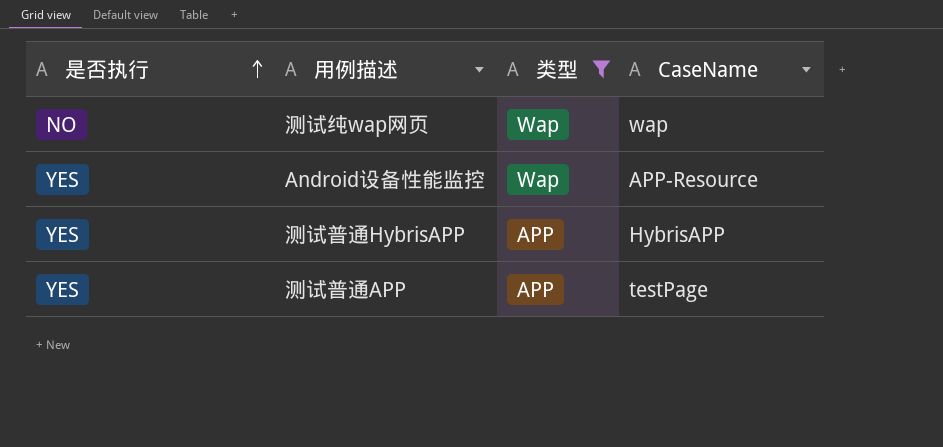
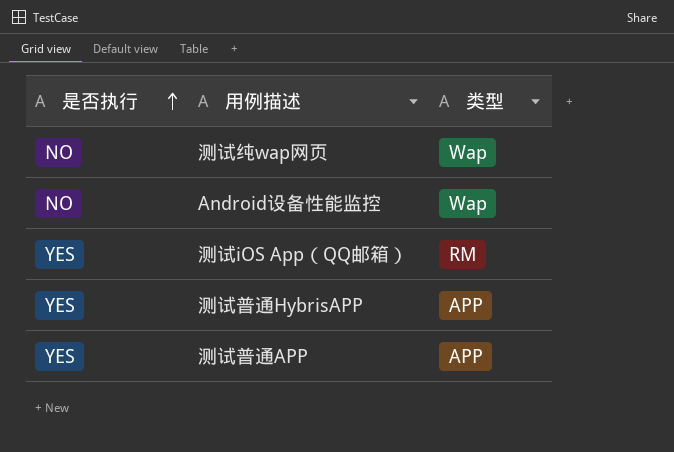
filter: 类型 != RM -> none
column CaseName | position: 4 -> none
Android设备性能监控 | 是否执行: YES -> NO

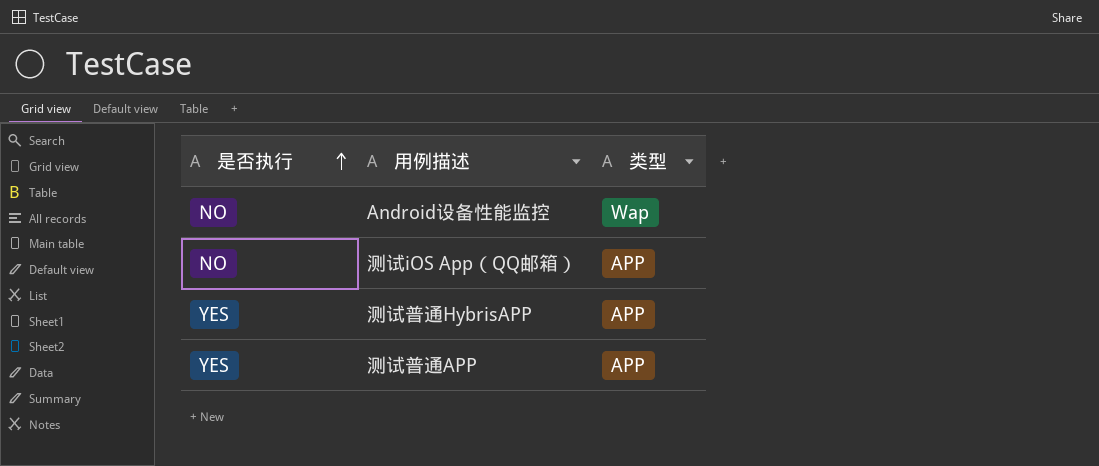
row 测试纯wap网页: NO | Wap -> none
测试iOS App（QQ邮箱） | 是否执行: YES -> NO
测试iOS App（QQ邮箱） | 类型: RM -> APP

